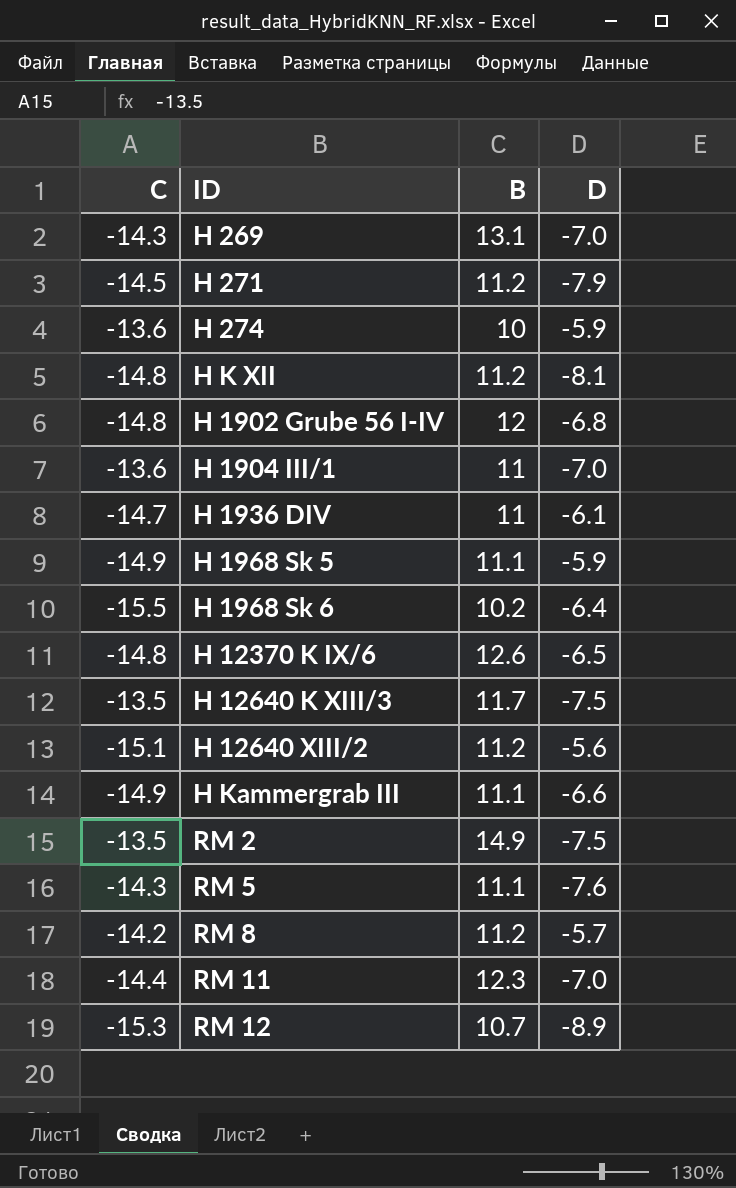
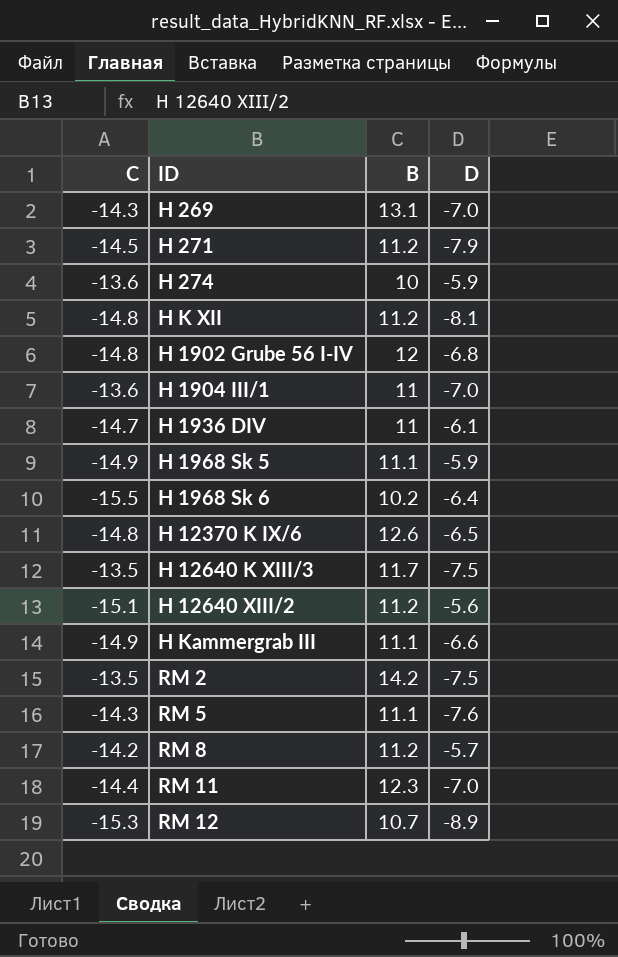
RM 2 | B: 14.9 -> 14.2

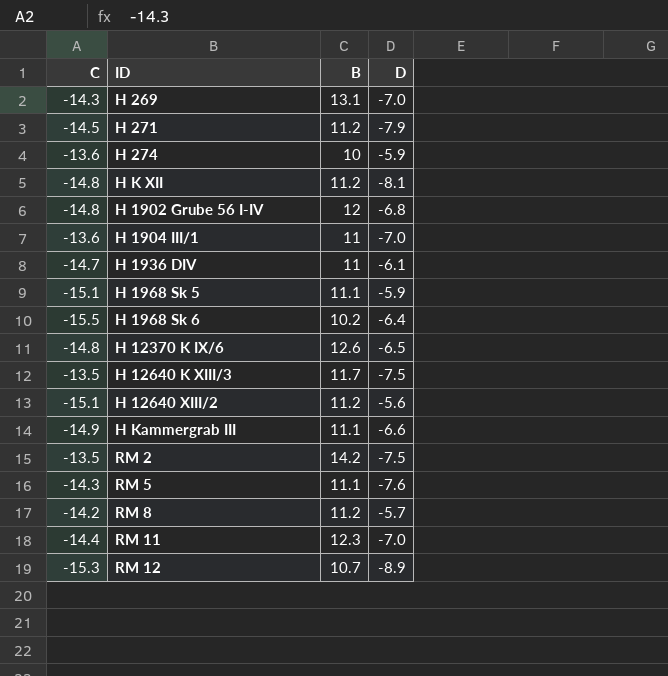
H 1968 Sk 5 | C: -14.9 -> -15.1

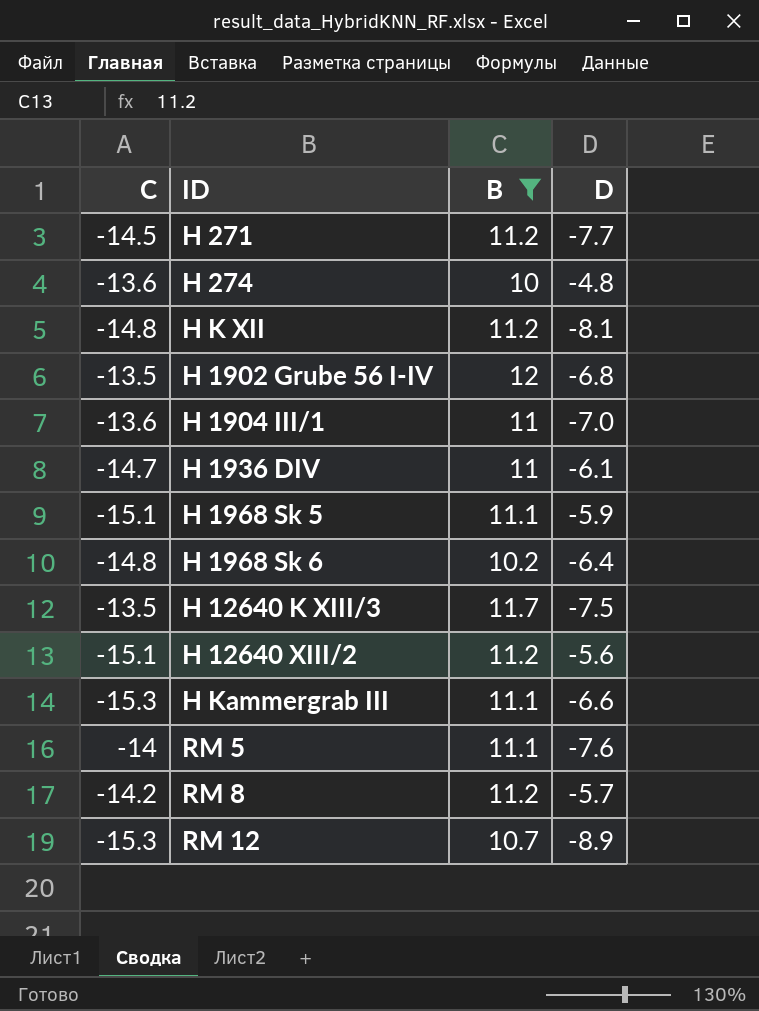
filter: none -> B <= 12
H 271 | D: -7.9 -> -7.7
H 274 | D: -5.9 -> -4.8
H 1902 Grube 56 I-IV | C: -14.8 -> -13.5
H 1968 Sk 6 | C: -15.5 -> -14.8
H Kammergrab III | C: -14.9 -> -15.3
RM 5 | C: -14.3 -> -14

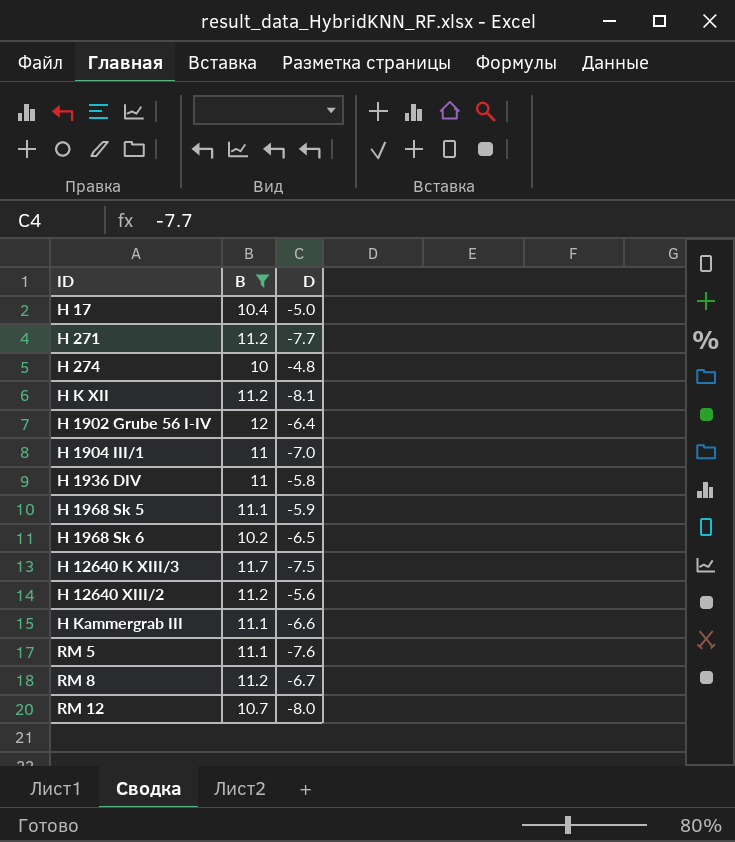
column C | position: 1 -> none
row H 17: none -> 10.4 | -5.0
H 1902 Grube 56 I-IV | D: -6.8 -> -6.4
H 1936 DIV | D: -6.1 -> -5.8
H 1968 Sk 6 | D: -6.4 -> -6.5
RM 8 | D: -5.7 -> -6.7
RM 12 | D: -8.9 -> -8.0

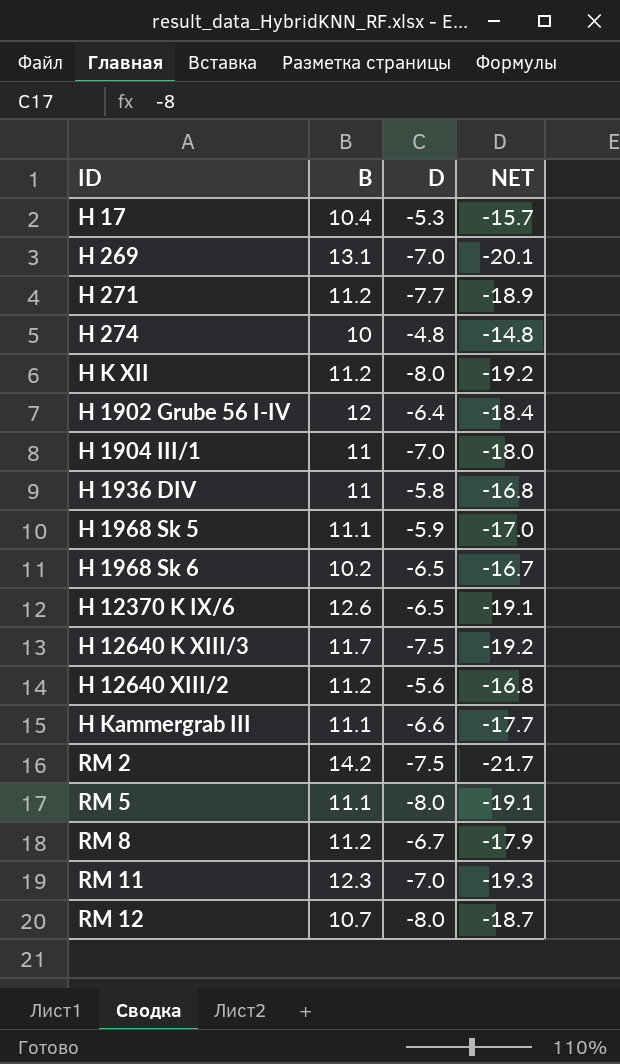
filter: B <= 12 -> none
column NET | formula: none -> [D] - [B]
H 17 | D: -5.0 -> -5.3
H K XII | D: -8.1 -> -8.0
RM 5 | D: -7.6 -> -8.0

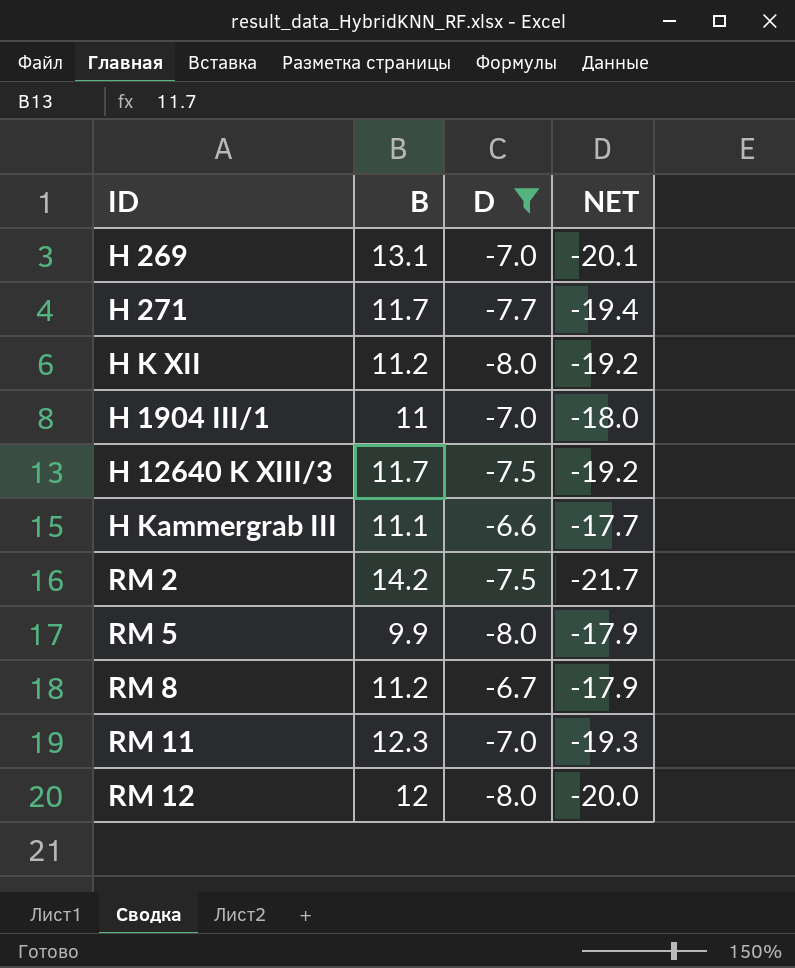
filter: none -> D <= -6.6
H 271 | B: 11.2 -> 11.7
H 271 | NET: -18.9 -> -19.4
RM 5 | B: 11.1 -> 9.9
RM 5 | NET: -19.1 -> -17.9
RM 12 | B: 10.7 -> 12
RM 12 | NET: -18.7 -> -20.0

